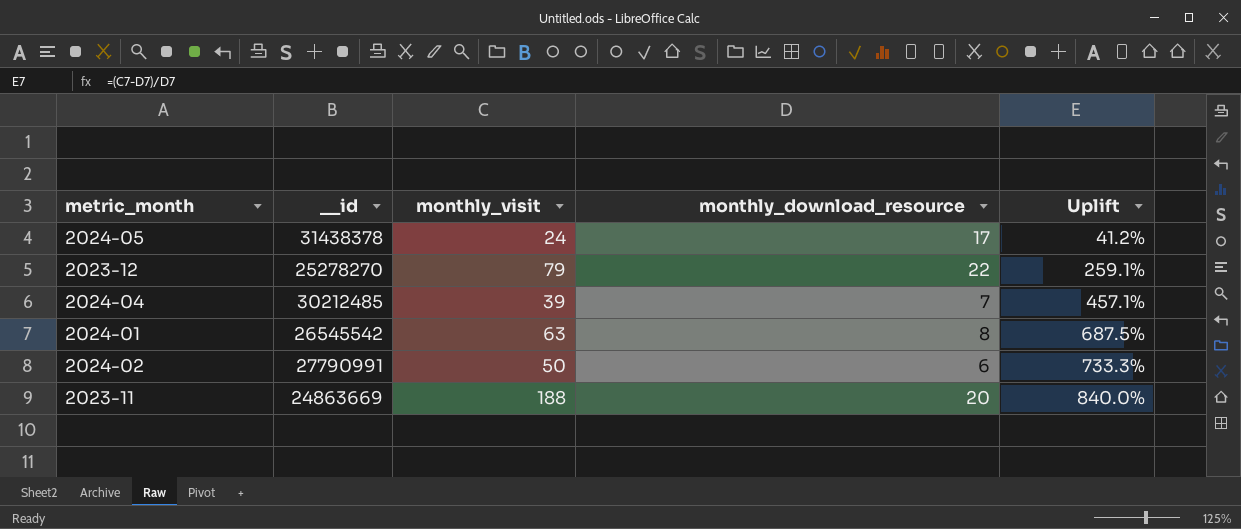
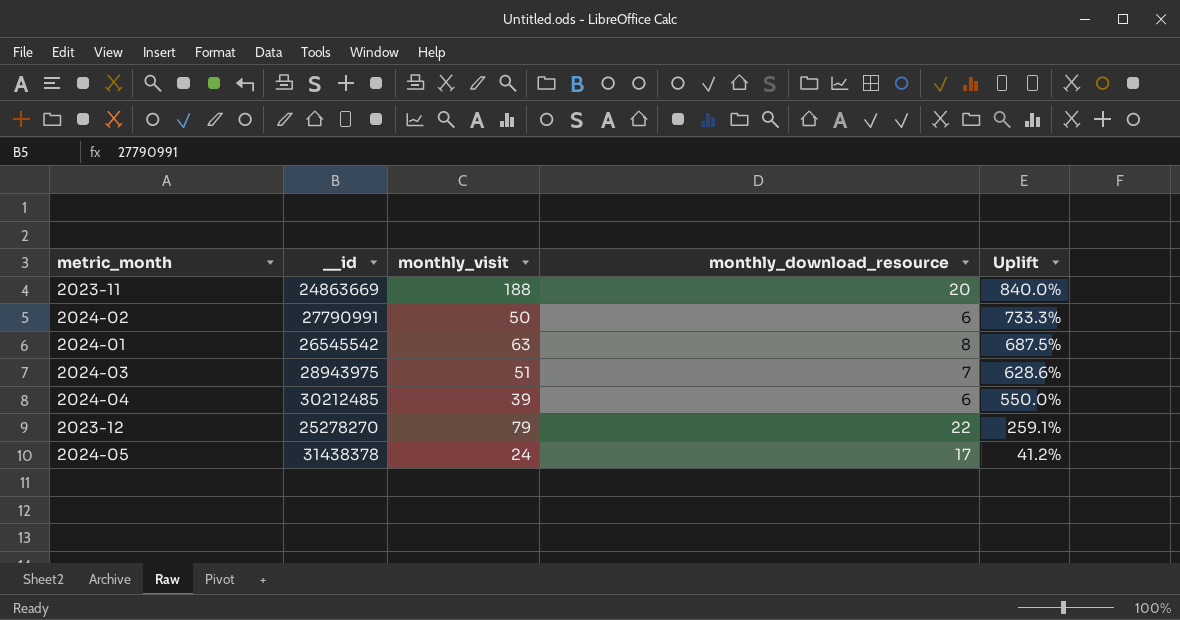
row order: Uplift ascending -> Uplift descending
row 2024-03: none -> 28943975 | 51 | 7 | 628.6%
2024-04 | monthly_download_resource: 7 -> 6
2024-04 | Uplift: 457.1% -> 550.0%

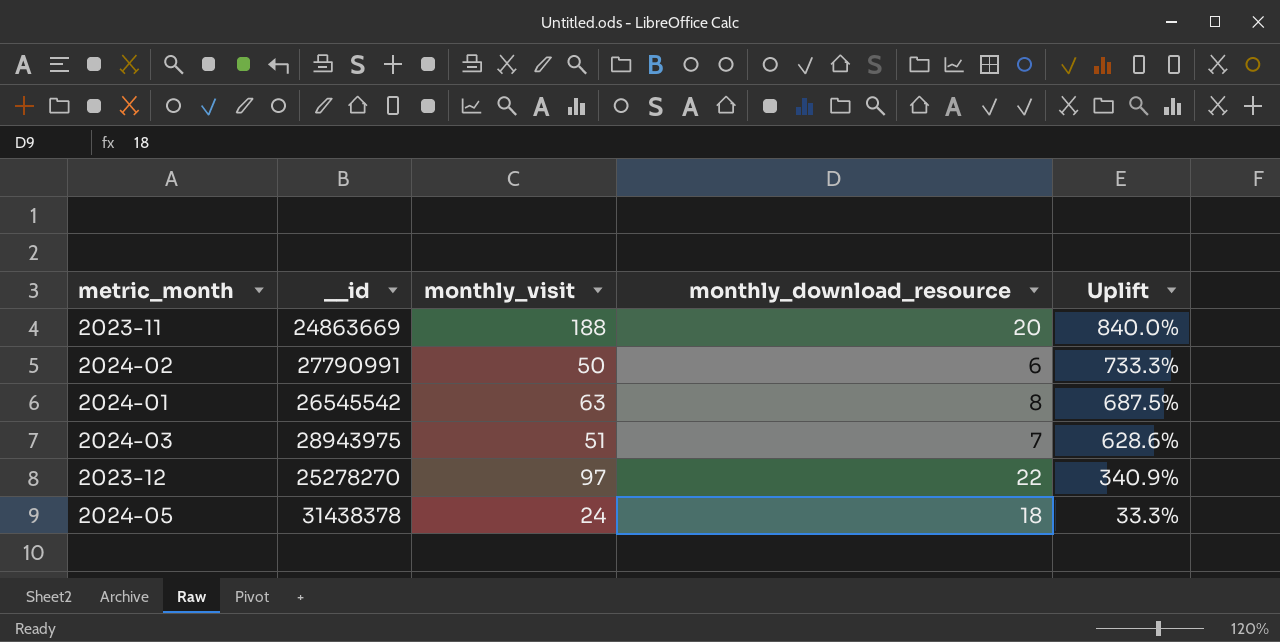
row 2024-04: 30212485 | 39 | 6 | 550.0% -> none
2023-12 | monthly_visit: 79 -> 97
2023-12 | Uplift: 259.1% -> 340.9%
2024-05 | monthly_download_resource: 17 -> 18
2024-05 | Uplift: 41.2% -> 33.3%

